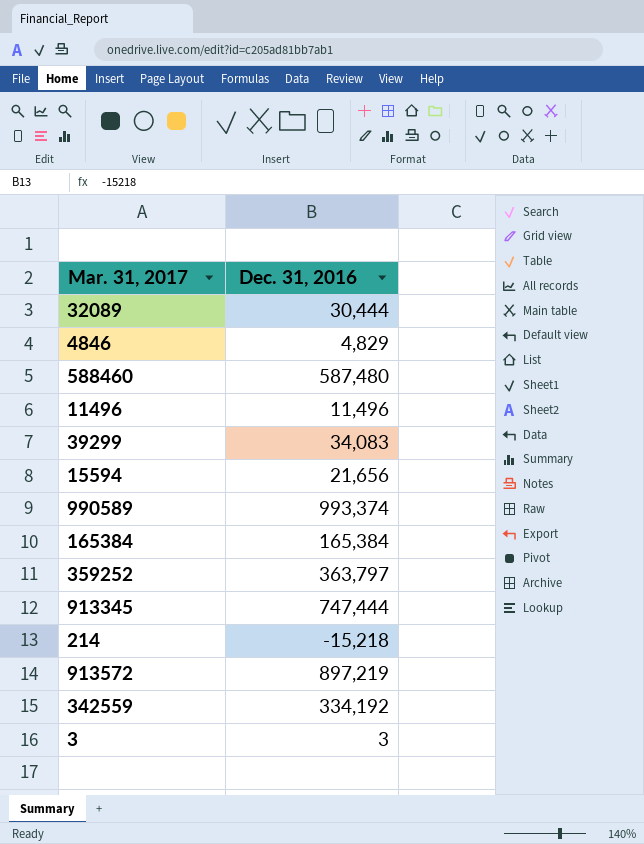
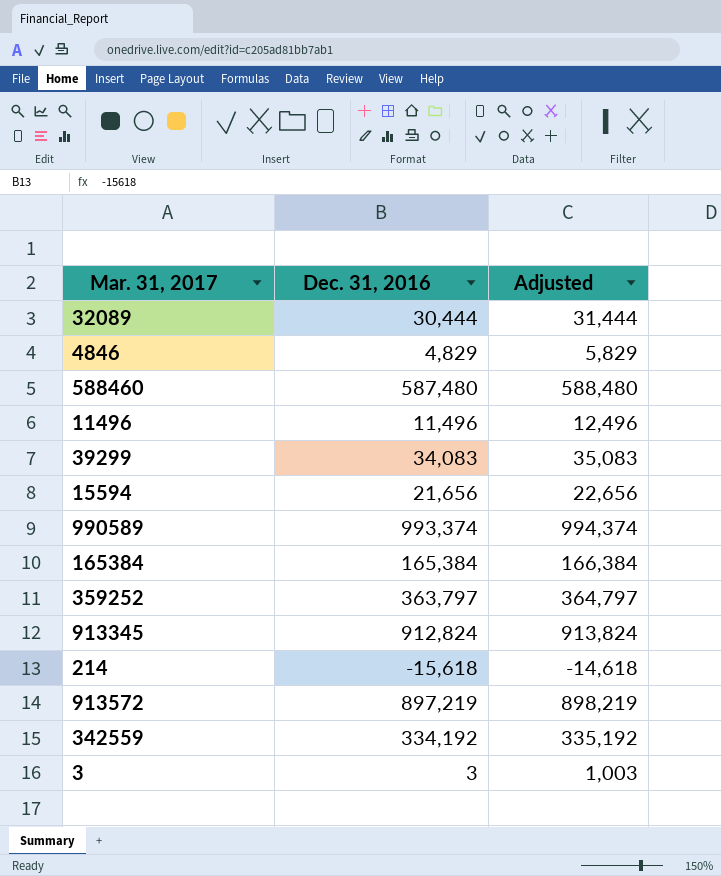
column Adjusted | formula: none -> [Dec. 31, 2016] + 1000
913345 | Dec. 31, 2016: 747,444 -> 912,824
214 | Dec. 31, 2016: -15,218 -> -15,618

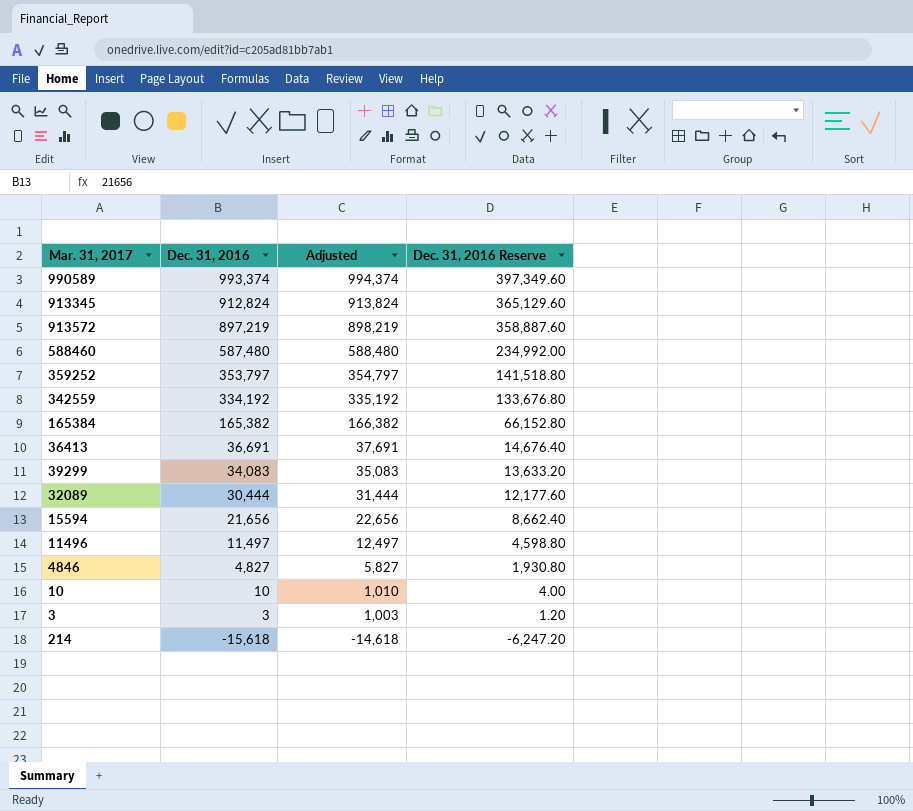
row order: none -> Dec. 31, 2016 descending
column Dec. 31, 2016 Reserve | formula: none -> [Dec. 31, 2016] * 0.4
359252 | Dec. 31, 2016: 363,797 -> 353,797
359252 | Adjusted: 364,797 -> 354,797
165384 | Dec. 31, 2016: 165,384 -> 165,382
165384 | Adjusted: 166,384 -> 166,382
row 36413: none -> 36,691 | 37,691 | 14,676.40
11496 | Dec. 31, 2016: 11,496 -> 11,497
11496 | Adjusted: 12,496 -> 12,497
4846 | Dec. 31, 2016: 4,829 -> 4,827
4846 | Adjusted: 5,829 -> 5,827
row 10: none -> 10 | 1,010 | 4.00

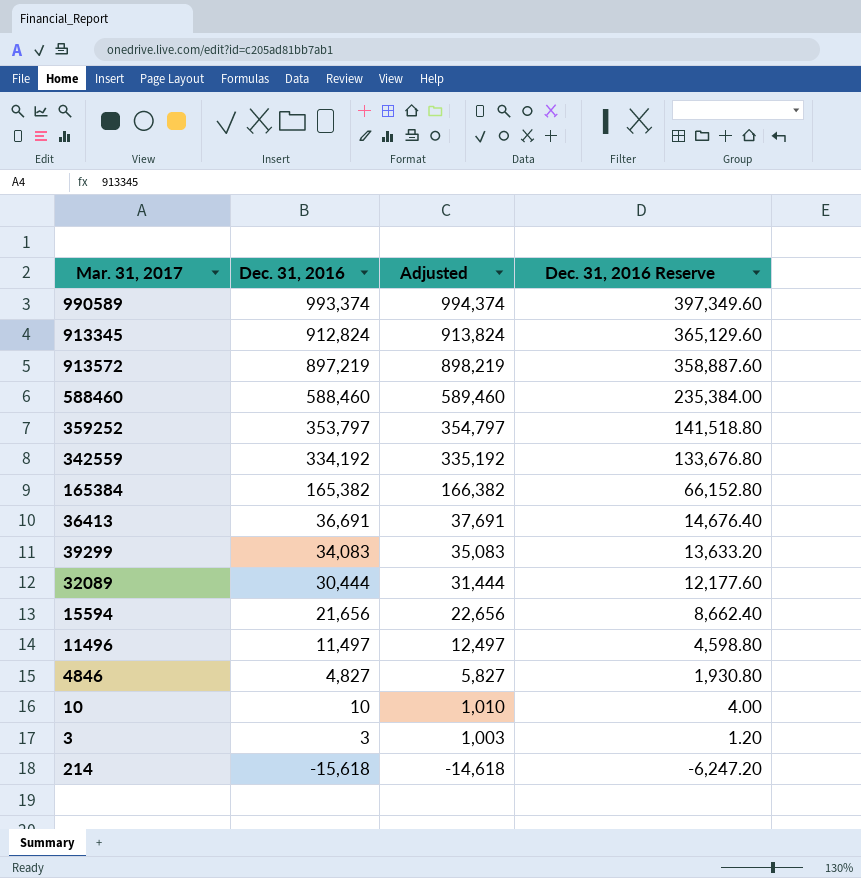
588460 | Dec. 31, 2016: 587,480 -> 588,460
588460 | Adjusted: 588,480 -> 589,460
588460 | Dec. 31, 2016 Reserve: 234,992.00 -> 235,384.00

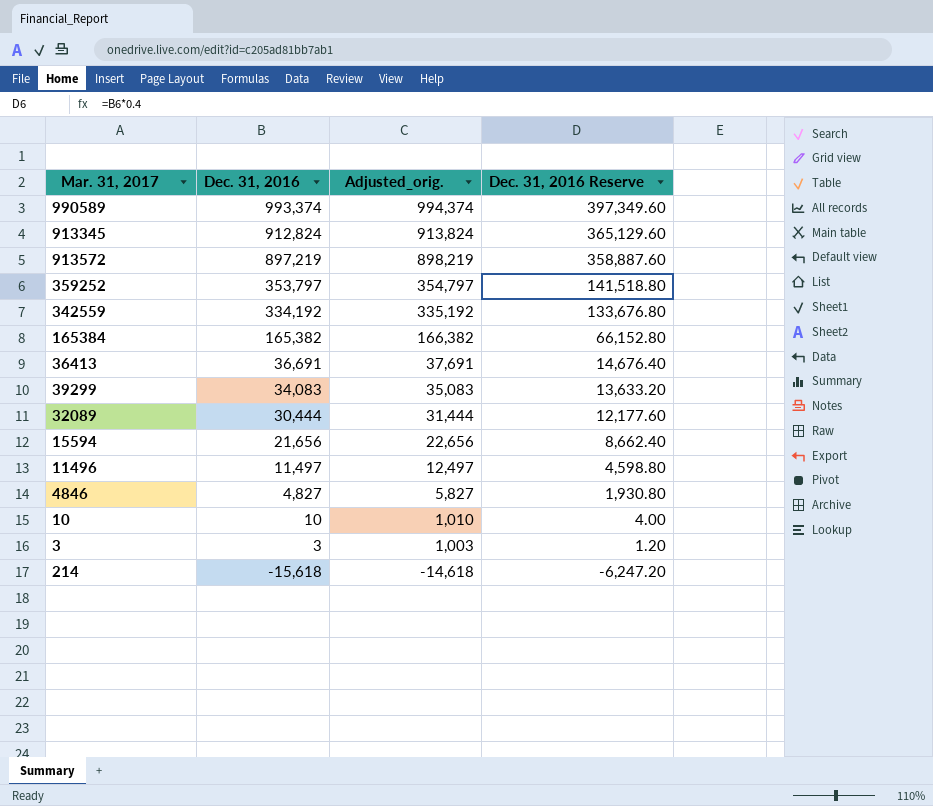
column name: Adjusted -> Adjusted_orig.
row 588460: 588,460 | 589,460 | 235,384.00 -> none

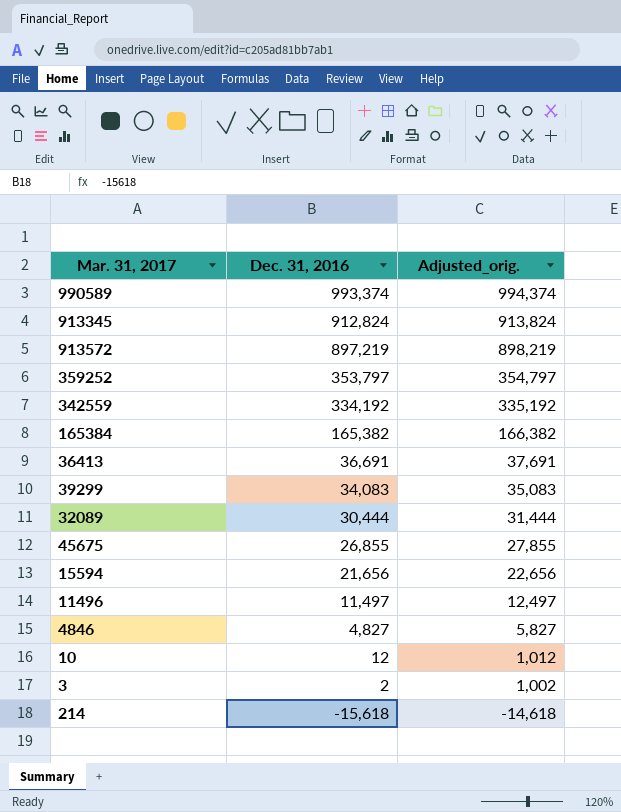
column Dec. 31, 2016 Reserve | formula: [Dec. 31, 2016] * 0.4 -> none
row 45675: none -> 26,855 | 27,855
10 | Dec. 31, 2016: 10 -> 12
10 | Adjusted_orig.: 1,010 -> 1,012
3 | Dec. 31, 2016: 3 -> 2
3 | Adjusted_orig.: 1,003 -> 1,002

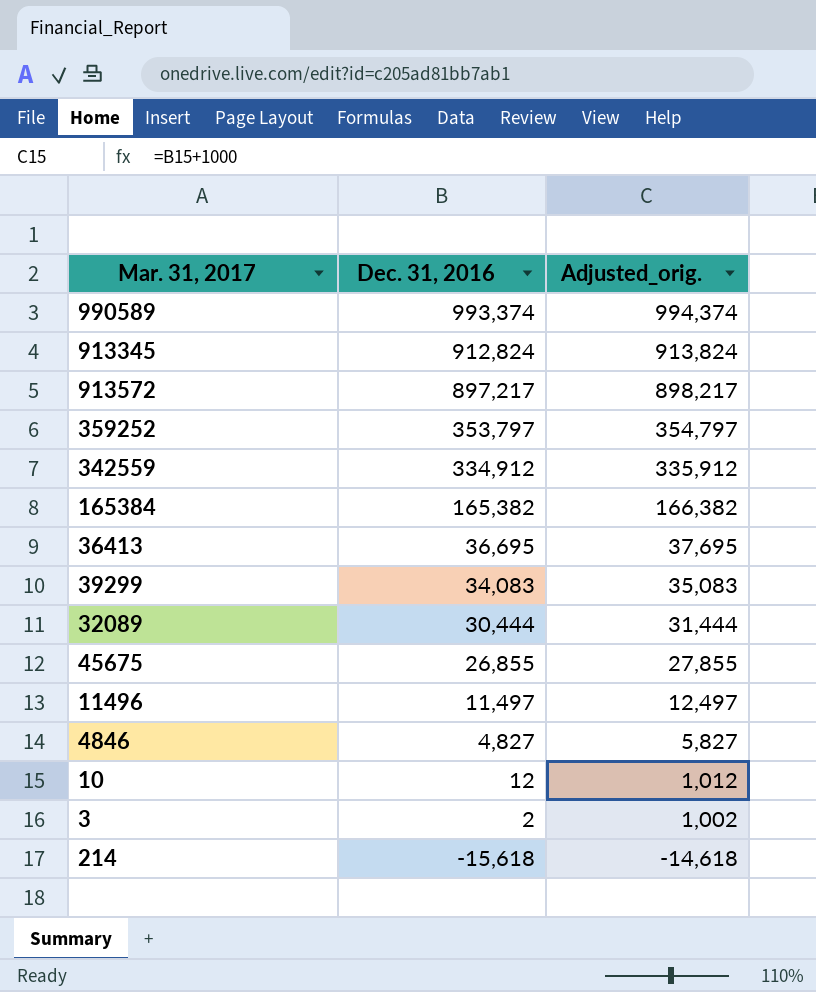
row 15594: 21,656 | 22,656 -> none
913572 | Dec. 31, 2016: 897,219 -> 897,217
913572 | Adjusted_orig.: 898,219 -> 898,217
342559 | Dec. 31, 2016: 334,192 -> 334,912
342559 | Adjusted_orig.: 335,192 -> 335,912
36413 | Dec. 31, 2016: 36,691 -> 36,695
36413 | Adjusted_orig.: 37,691 -> 37,695

